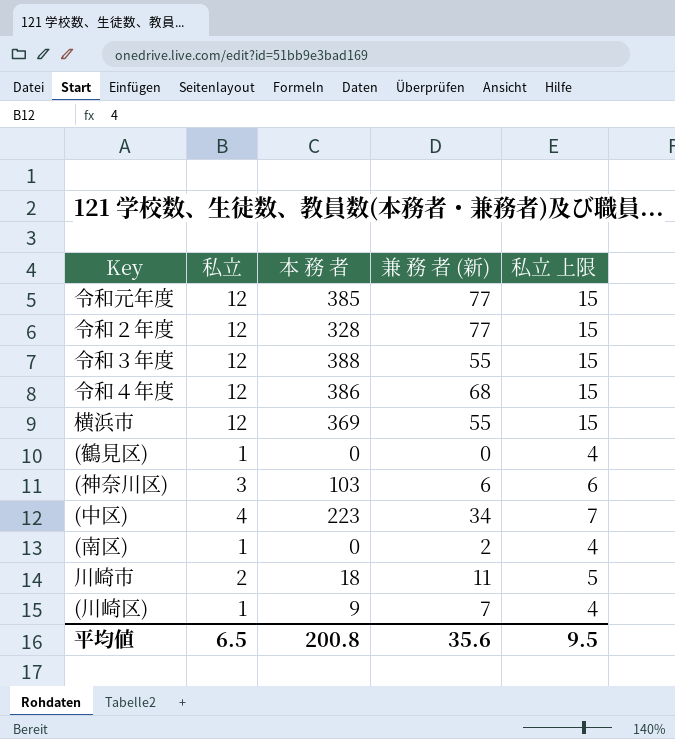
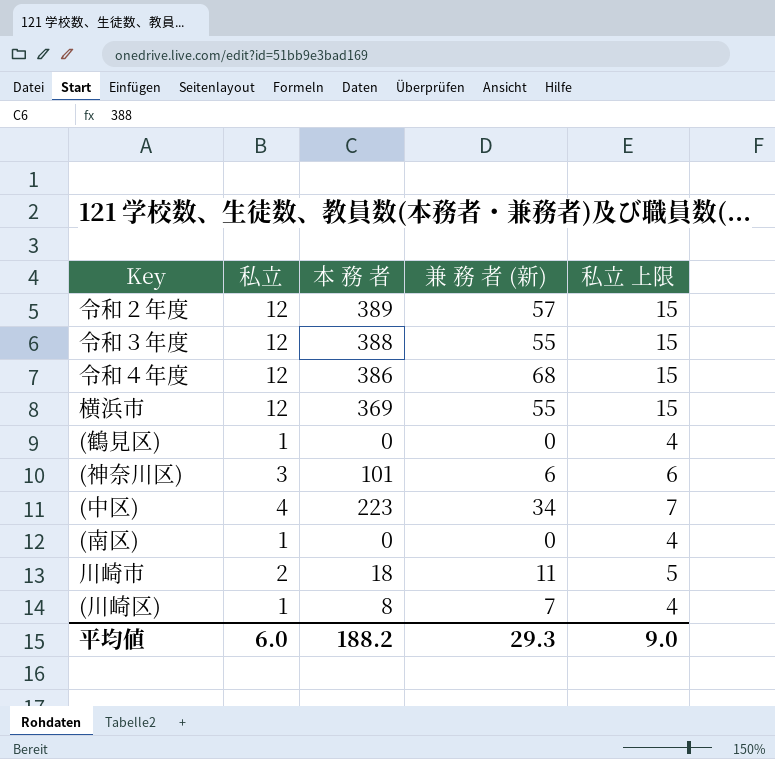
row 令和元年度: 12 | 385 | 77 | 15 -> none
令和２年度 | 本 務 者: 328 -> 389
令和２年度 | 兼 務 者 (新): 77 -> 57
(神奈川区) | 本 務 者: 103 -> 101
(南区) | 兼 務 者 (新): 2 -> 0
(川崎区) | 本 務 者: 9 -> 8
平均値 | 私立: 6.5 -> 6.0
平均値 | 本 務 者: 200.8 -> 188.2
平均値 | 兼 務 者 (新): 35.6 -> 29.3
平均値 | 私立 上限: 9.5 -> 9.0

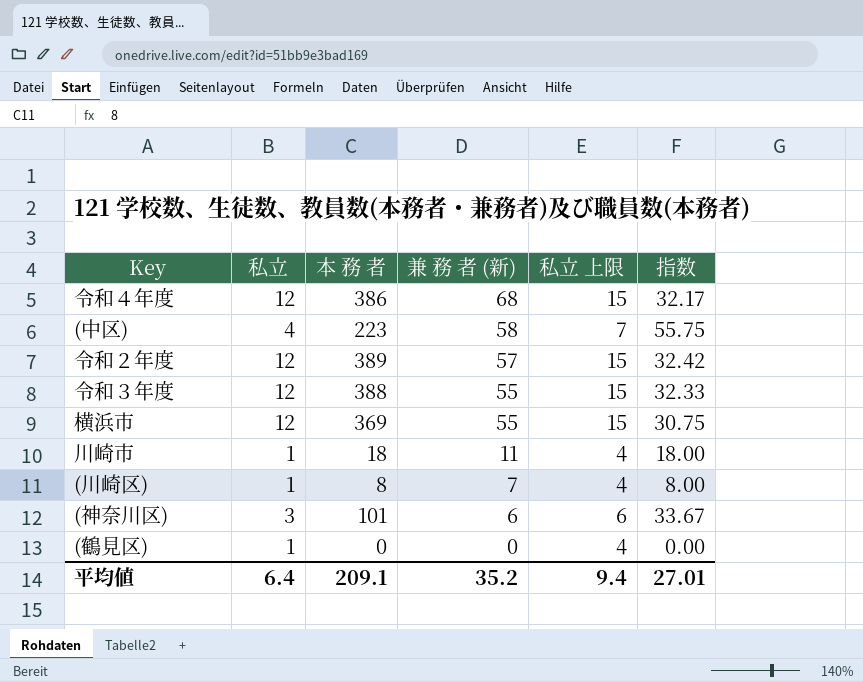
row order: none -> 兼 務 者 (新) descending
column 指数 | formula: none -> [本 務 者] / [私立]
row (南区): 1 | 0 | 0 | 4 -> none
(中区) | 兼 務 者 (新): 34 -> 58
川崎市 | 私立: 2 -> 1
川崎市 | 私立 上限: 5 -> 4
平均値 | 私立: 6.0 -> 6.4
平均値 | 本 務 者: 188.2 -> 209.1
平均値 | 兼 務 者 (新): 29.3 -> 35.2
平均値 | 私立 上限: 9.0 -> 9.4

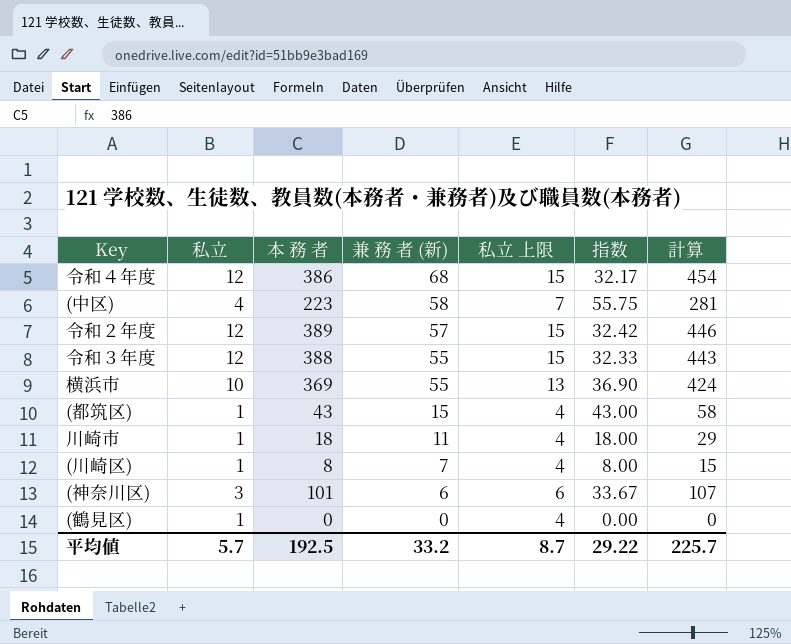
column 計算 | formula: none -> [本 務 者] + [兼 務 者 (新)]
横浜市 | 私立: 12 -> 10
横浜市 | 私立 上限: 15 -> 13
横浜市 | 指数: 30.75 -> 36.90
row (都筑区): none -> 1 | 43 | 15 | 4 | 43.00 | 58
平均値 | 私立: 6.4 -> 5.7
平均値 | 本 務 者: 209.1 -> 192.5
平均値 | 兼 務 者 (新): 35.2 -> 33.2
平均値 | 私立 上限: 9.4 -> 8.7
平均値 | 指数: 27.01 -> 29.22

